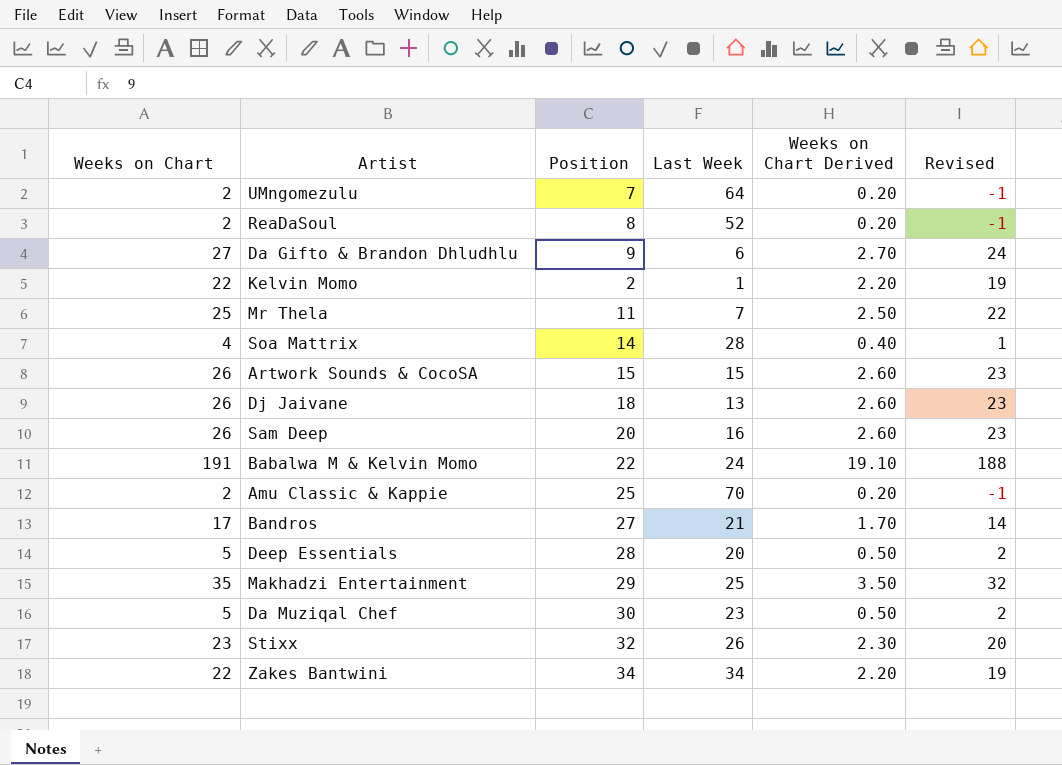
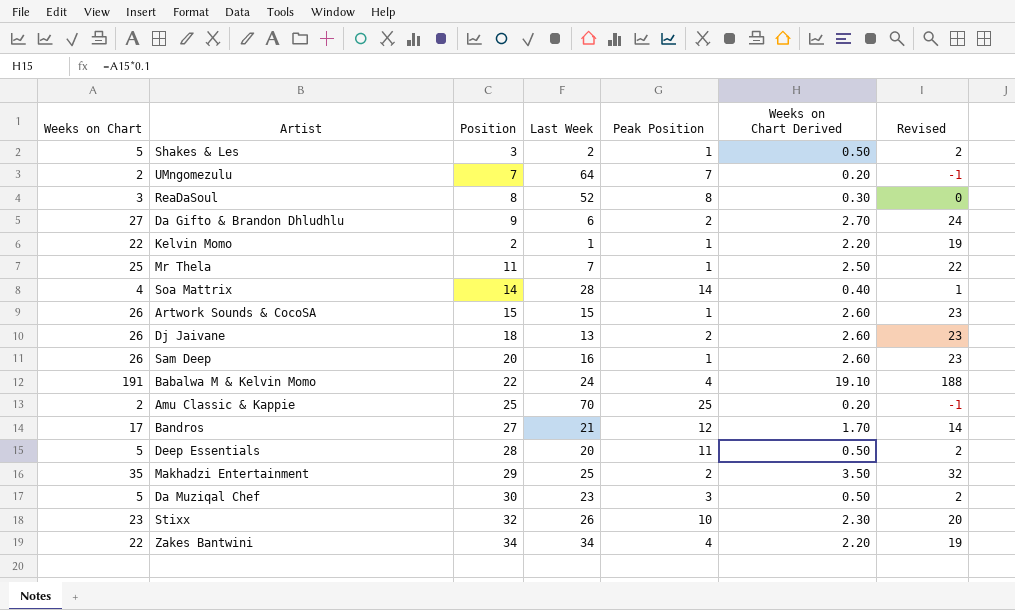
column Peak Position | position: none -> 5
row Shakes & Les: none -> 5 | 3 | 2 | 1 | 0.50 | 2
ReaDaSoul | Weeks on Chart: 2 -> 3
ReaDaSoul | Weeks on Chart Derived: 0.20 -> 0.30
ReaDaSoul | Revised: -1 -> 0

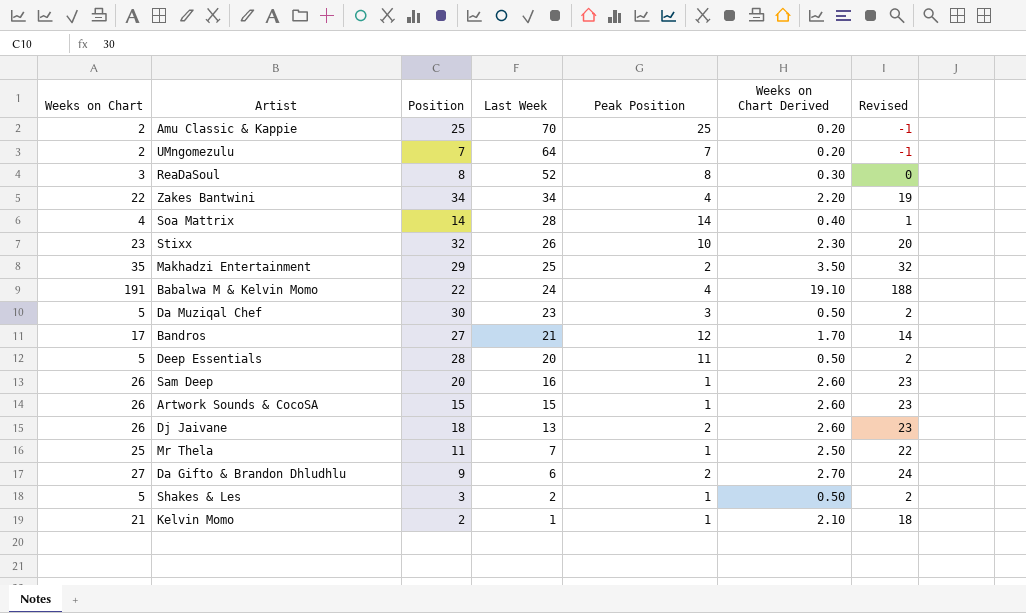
row order: none -> Last Week descending
Kelvin Momo | Weeks on Chart: 22 -> 21
Kelvin Momo | Weeks on Chart Derived: 2.20 -> 2.10
Kelvin Momo | Revised: 19 -> 18

